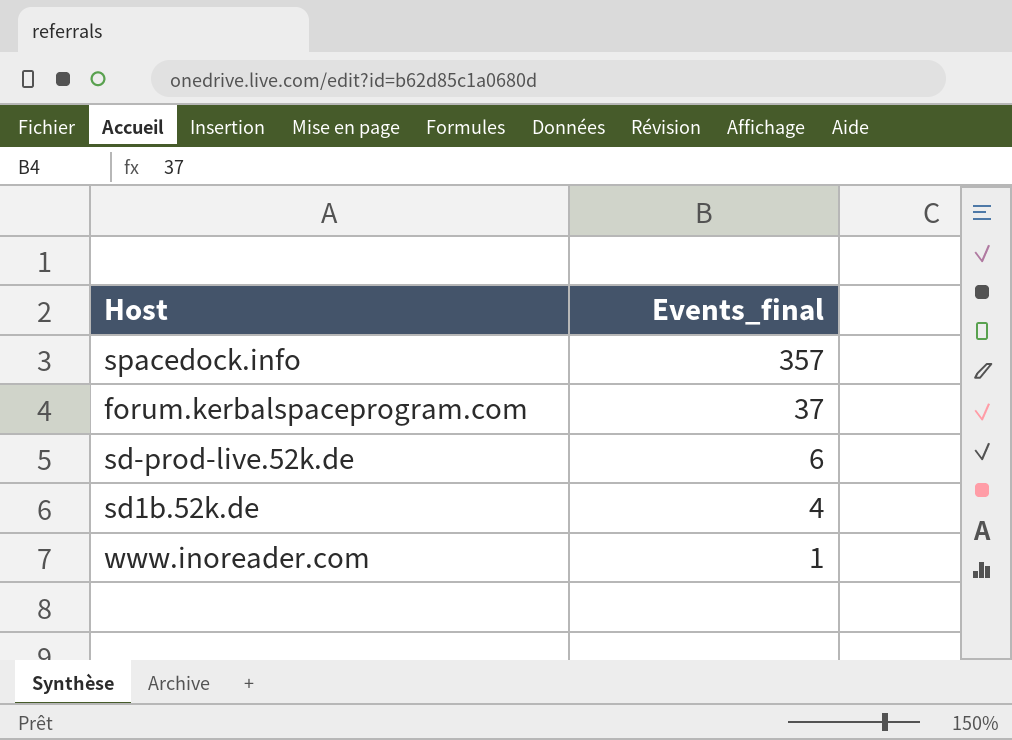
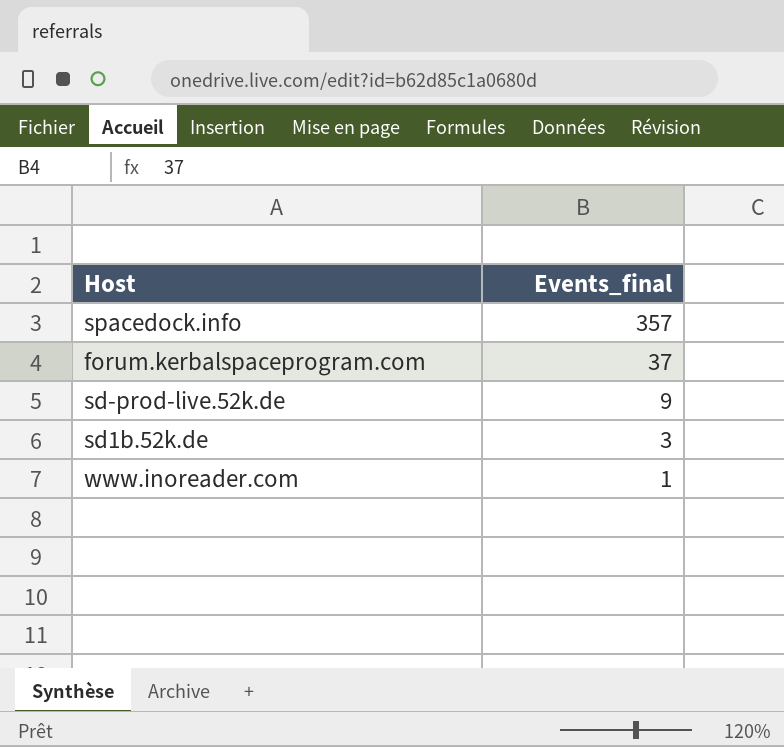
sd-prod-live.52k.de | Events_final: 6 -> 9
sd1b.52k.de | Events_final: 4 -> 3

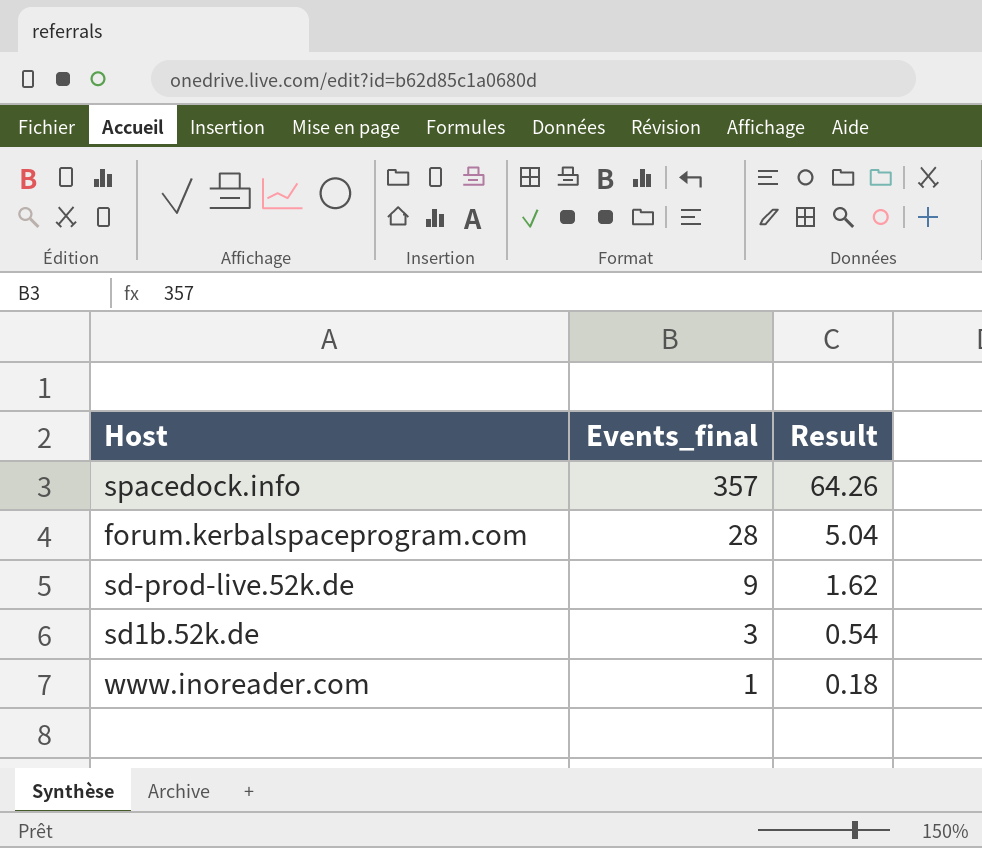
column Result | formula: none -> [Events_final] * 0.18
forum.kerbalspaceprogram.com | Events_final: 37 -> 28

